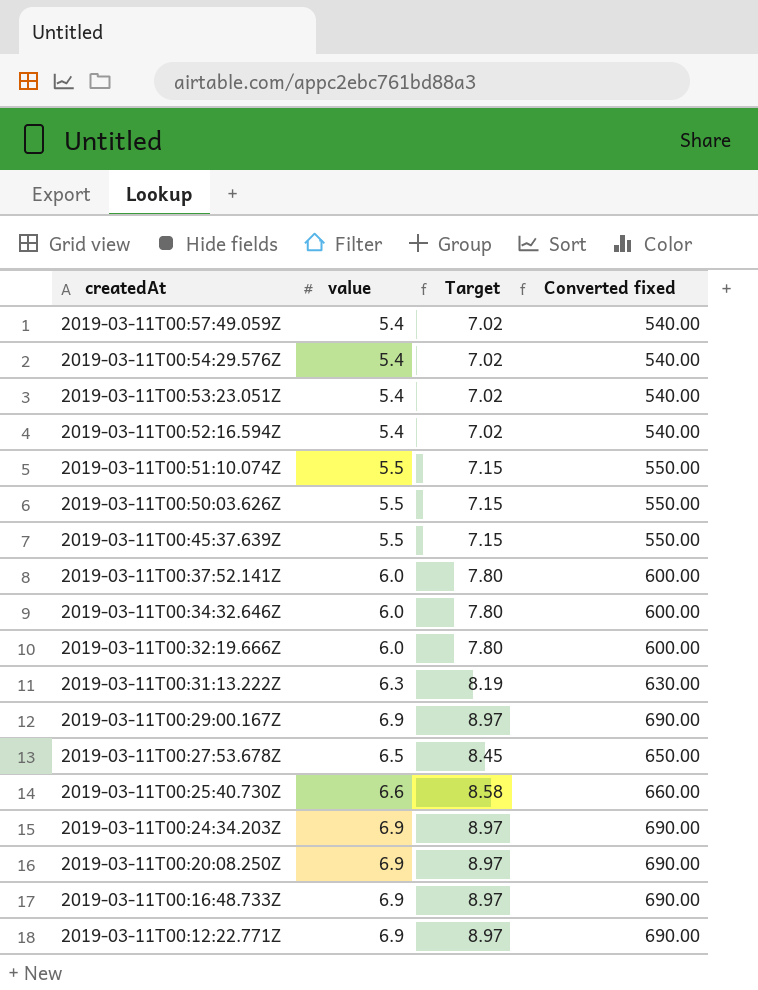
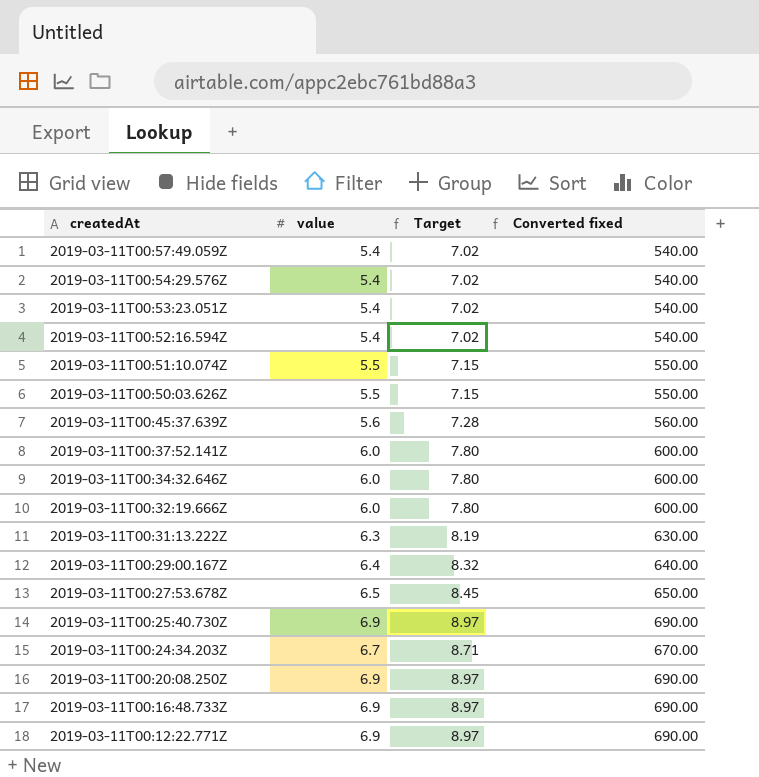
2019-03-11T00:45:37.639Z | value: 5.5 -> 5.6
2019-03-11T00:45:37.639Z | Target: 7.15 -> 7.28
2019-03-11T00:45:37.639Z | Converted fixed: 550.00 -> 560.00
2019-03-11T00:29:00.167Z | value: 6.9 -> 6.4
2019-03-11T00:29:00.167Z | Target: 8.97 -> 8.32
2019-03-11T00:29:00.167Z | Converted fixed: 690.00 -> 640.00
2019-03-11T00:25:40.730Z | value: 6.6 -> 6.9
2019-03-11T00:25:40.730Z | Target: 8.58 -> 8.97
2019-03-11T00:25:40.730Z | Converted fixed: 660.00 -> 690.00
2019-03-11T00:24:34.203Z | value: 6.9 -> 6.7
2019-03-11T00:24:34.203Z | Target: 8.97 -> 8.71
2019-03-11T00:24:34.203Z | Converted fixed: 690.00 -> 670.00

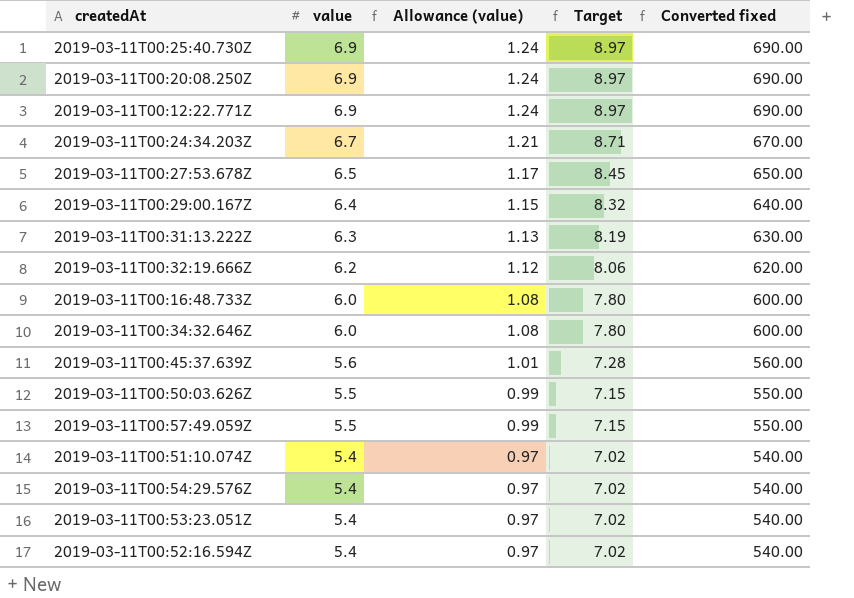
row order: createdAt descending -> value descending
column Allowance (value) | formula: none -> [value] * 0.18
row 2019-03-11T00:37:52.141Z: 6.0 | 7.80 | 600.00 -> none
2019-03-11T00:32:19.666Z | value: 6.0 -> 6.2
2019-03-11T00:32:19.666Z | Target: 7.80 -> 8.06
2019-03-11T00:32:19.666Z | Converted fixed: 600.00 -> 620.00
2019-03-11T00:16:48.733Z | value: 6.9 -> 6.0
2019-03-11T00:16:48.733Z | Target: 8.97 -> 7.80
2019-03-11T00:16:48.733Z | Converted fixed: 690.00 -> 600.00
2019-03-11T00:57:49.059Z | value: 5.4 -> 5.5
2019-03-11T00:57:49.059Z | Target: 7.02 -> 7.15
2019-03-11T00:57:49.059Z | Converted fixed: 540.00 -> 550.00
2019-03-11T00:51:10.074Z | value: 5.5 -> 5.4
2019-03-11T00:51:10.074Z | Target: 7.15 -> 7.02
2019-03-11T00:51:10.074Z | Converted fixed: 550.00 -> 540.00

